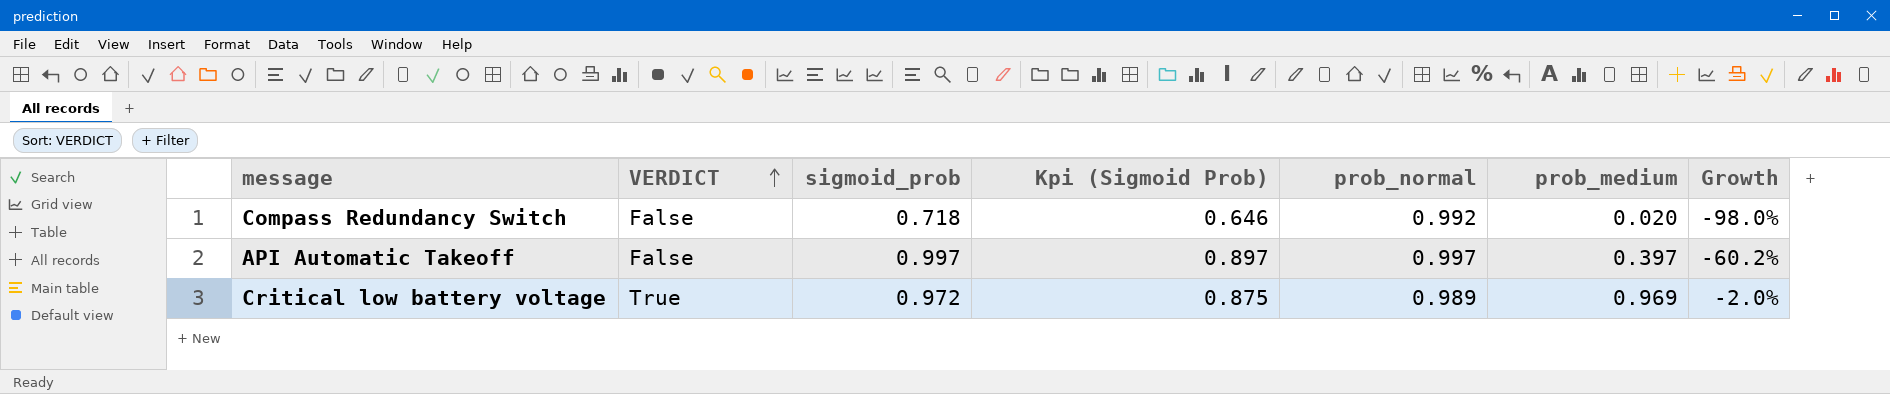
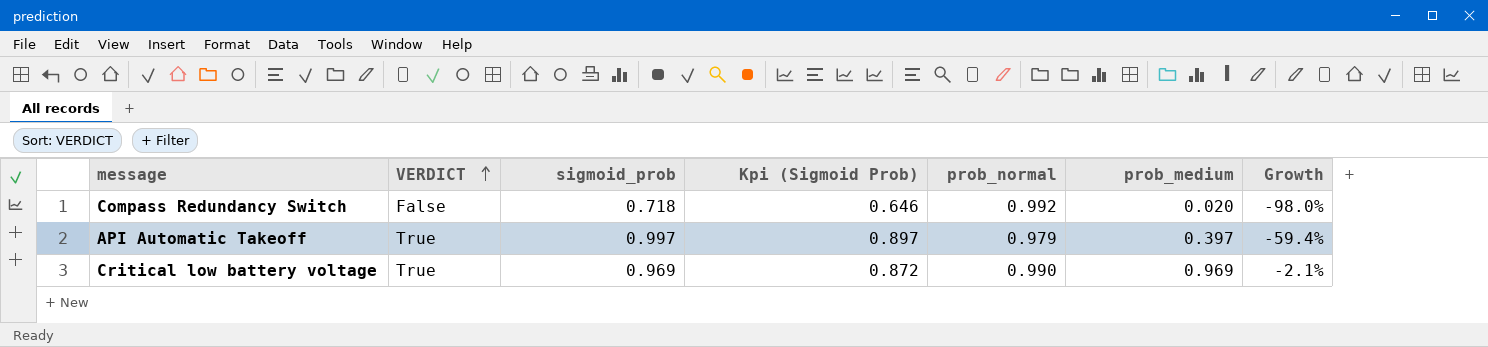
API Automatic Takeoff | VERDICT: False -> True
API Automatic Takeoff | prob_normal: 0.997 -> 0.979
API Automatic Takeoff | Growth: -60.2% -> -59.4%
Critical low battery voltage | sigmoid_prob: 0.972 -> 0.969
Critical low battery voltage | Kpi (Sigmoid Prob): 0.875 -> 0.872
Critical low battery voltage | prob_normal: 0.989 -> 0.990
Critical low battery voltage | Growth: -2.0% -> -2.1%

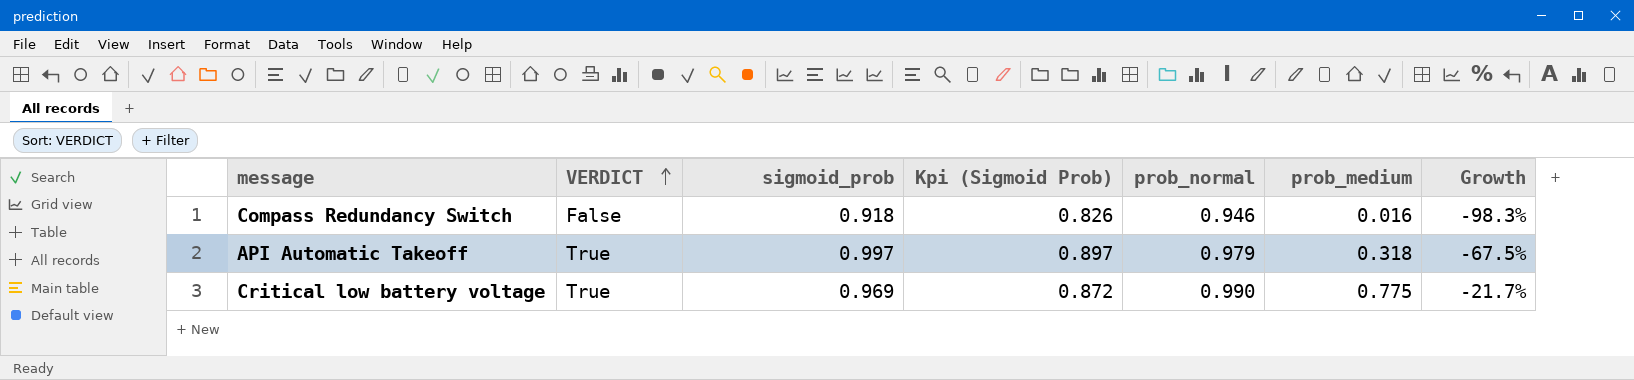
Compass Redundancy Switch | sigmoid_prob: 0.718 -> 0.918
Compass Redundancy Switch | Kpi (Sigmoid Prob): 0.646 -> 0.826
Compass Redundancy Switch | prob_normal: 0.992 -> 0.946
Compass Redundancy Switch | prob_medium: 0.020 -> 0.016
Compass Redundancy Switch | Growth: -98.0% -> -98.3%
API Automatic Takeoff | prob_medium: 0.397 -> 0.318
API Automatic Takeoff | Growth: -59.4% -> -67.5%
Critical low battery voltage | prob_medium: 0.969 -> 0.775
Critical low battery voltage | Growth: -2.1% -> -21.7%

